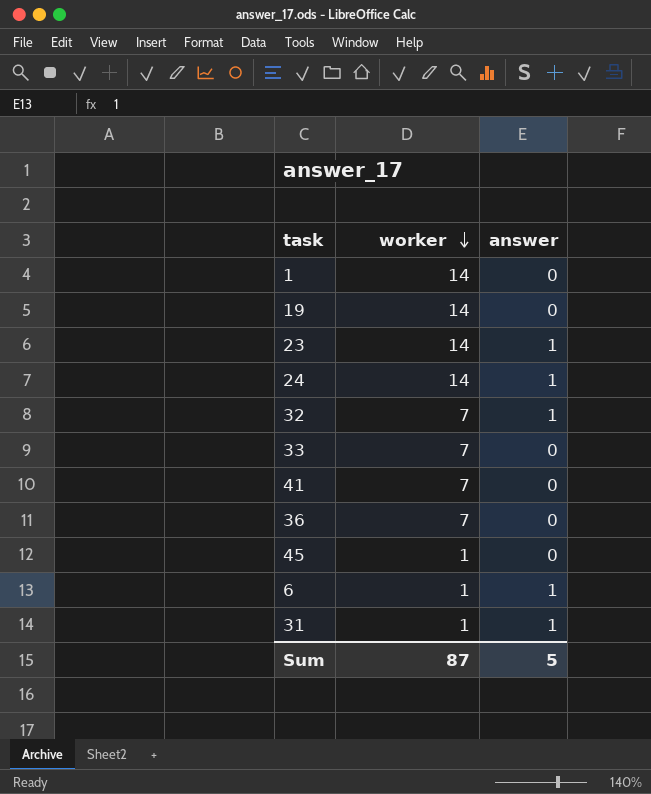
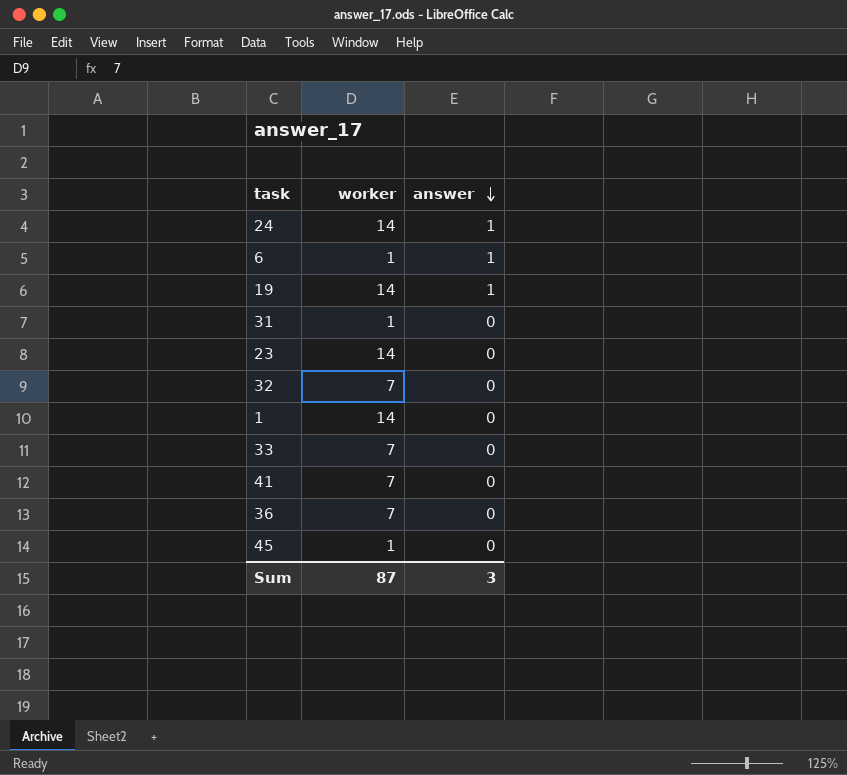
row order: worker descending -> answer descending
19 | answer: 0 -> 1
31 | answer: 1 -> 0
23 | answer: 1 -> 0
32 | answer: 1 -> 0
Sum | answer: 5 -> 3

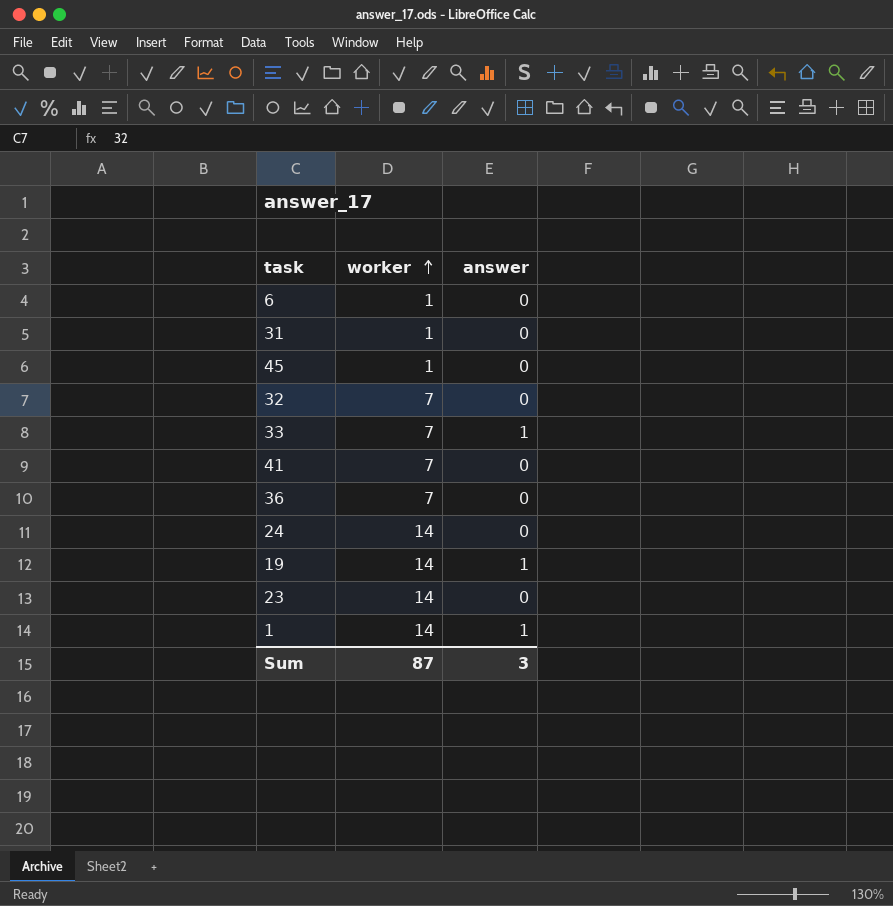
row order: answer descending -> worker ascending
6 | answer: 1 -> 0
33 | answer: 0 -> 1
24 | answer: 1 -> 0
1 | answer: 0 -> 1

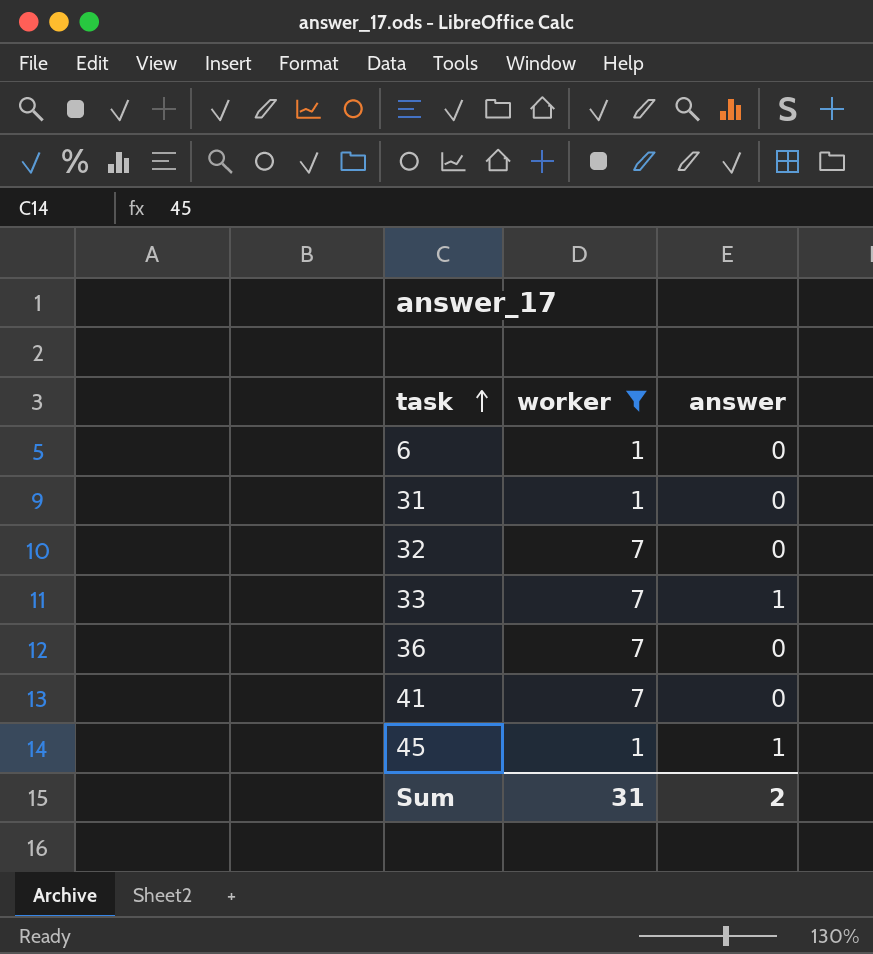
filter: none -> worker != 14
row order: worker ascending -> task ascending
45 | answer: 0 -> 1
Sum | worker: 87 -> 31
Sum | answer: 3 -> 2

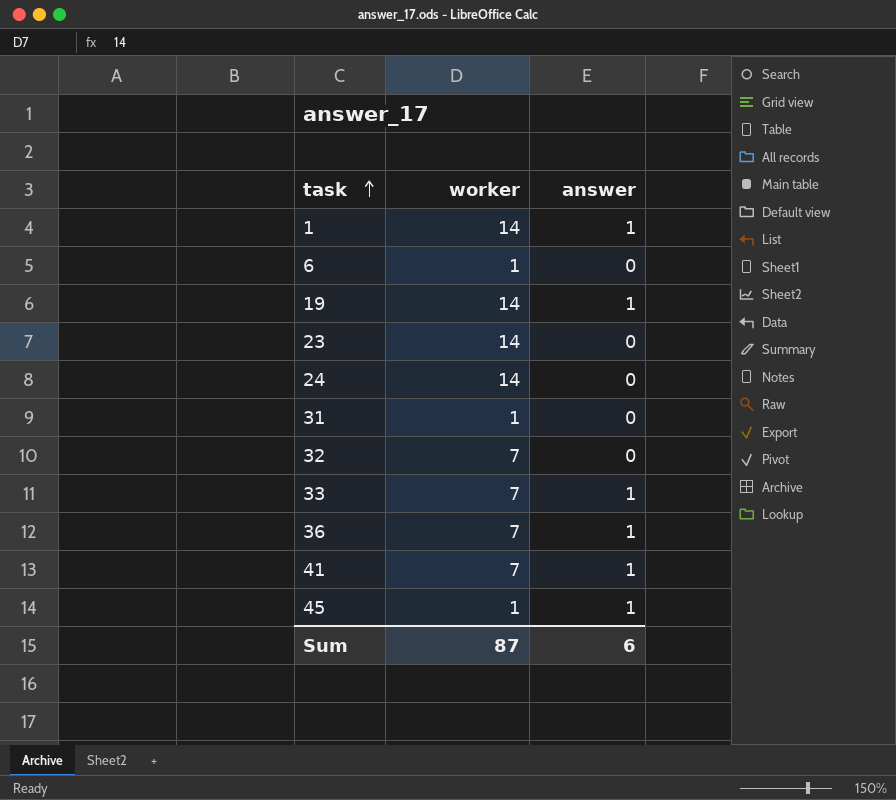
filter: worker != 14 -> none
36 | answer: 0 -> 1
41 | answer: 0 -> 1
Sum | worker: 31 -> 87
Sum | answer: 2 -> 6

